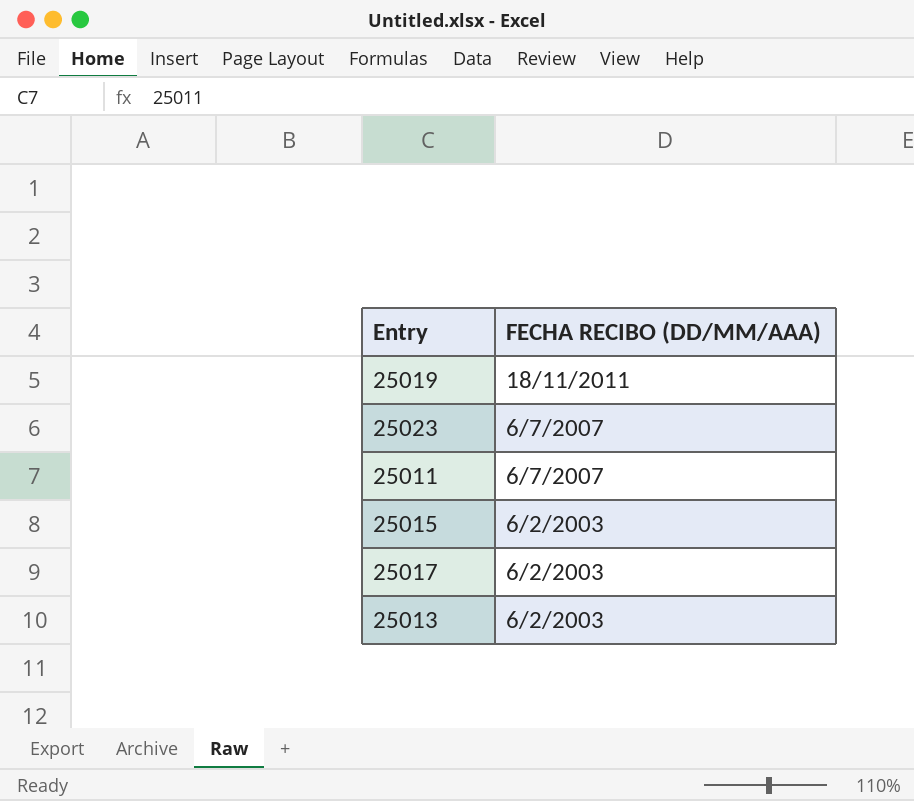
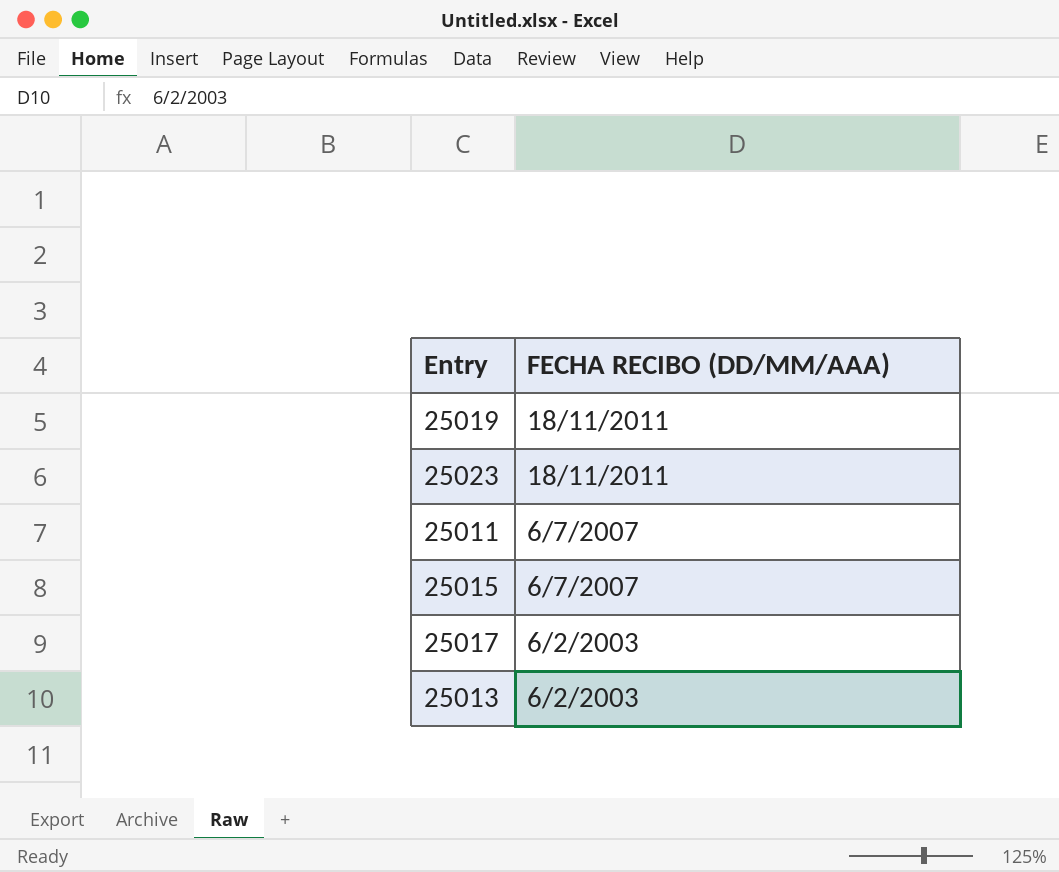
25023 | FECHA RECIBO (DD/MM/AAA): 6/7/2007 -> 18/11/2011
25015 | FECHA RECIBO (DD/MM/AAA): 6/2/2003 -> 6/7/2007

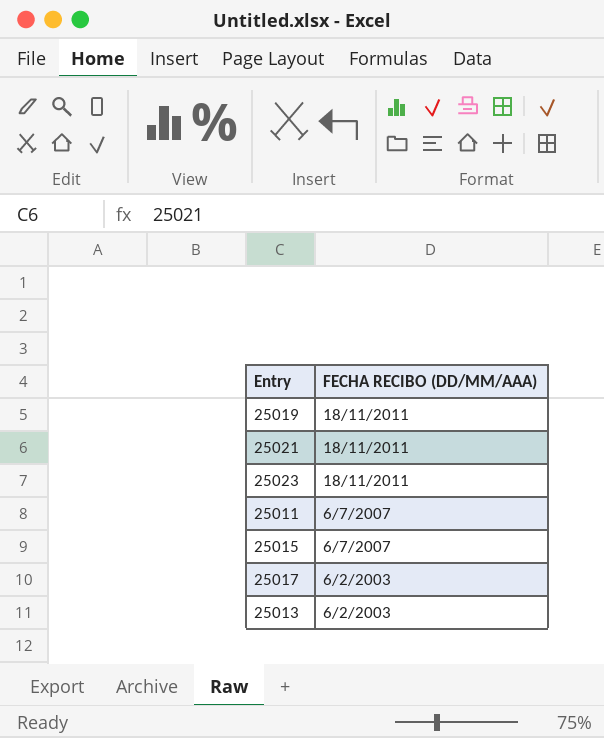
row 25021: none -> 18/11/2011

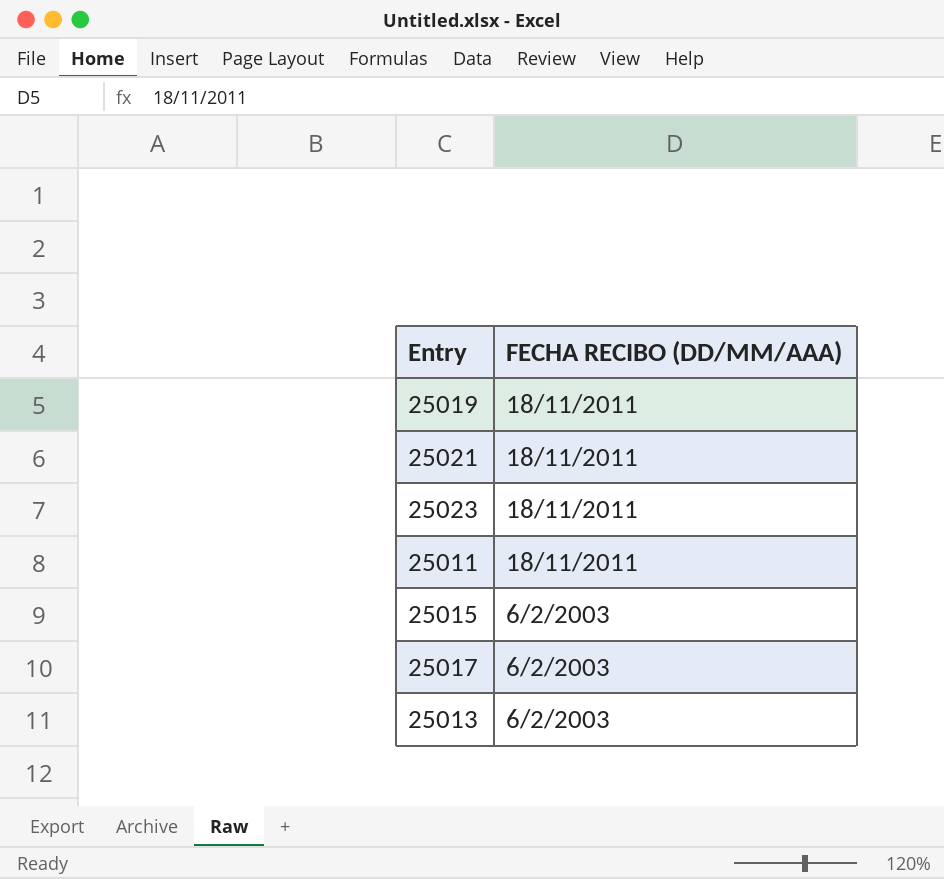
25011 | FECHA RECIBO (DD/MM/AAA): 6/7/2007 -> 18/11/2011
25015 | FECHA RECIBO (DD/MM/AAA): 6/7/2007 -> 6/2/2003

